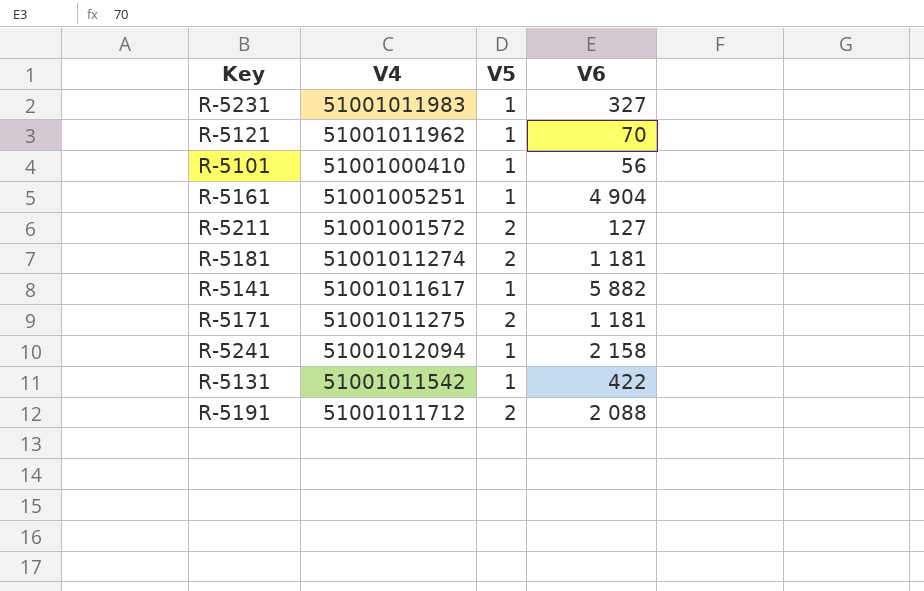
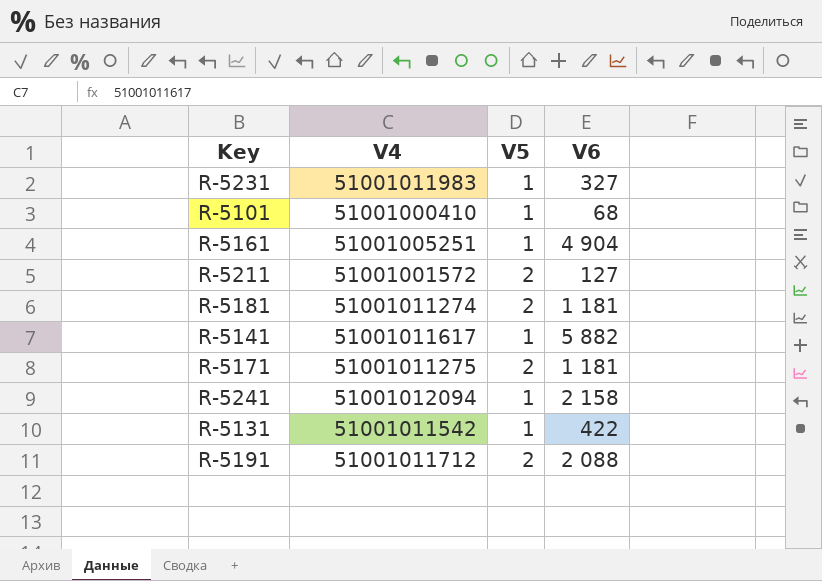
row R-5121: 51001011962 | 1 | 70 -> none
R-5101 | V6: 56 -> 68

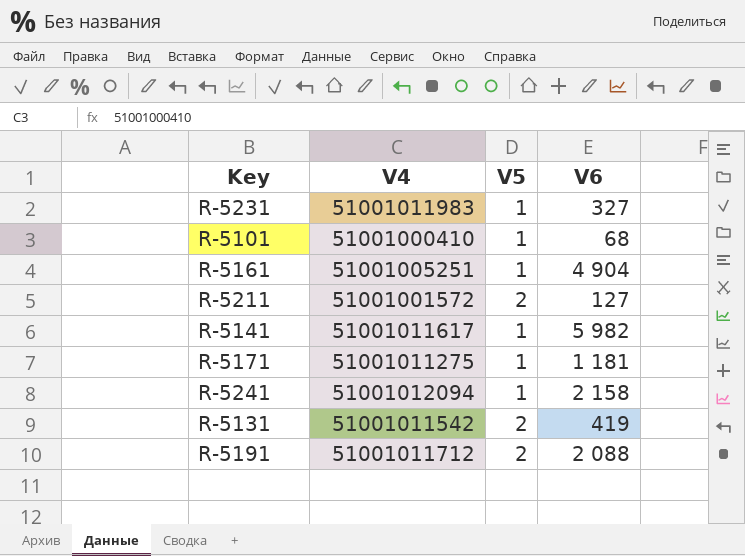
row R-5181: 51001011274 | 2 | 1 181 -> none
R-5141 | V6: 5 882 -> 5 982
R-5171 | V5: 2 -> 1
R-5131 | V5: 1 -> 2
R-5131 | V6: 422 -> 419

